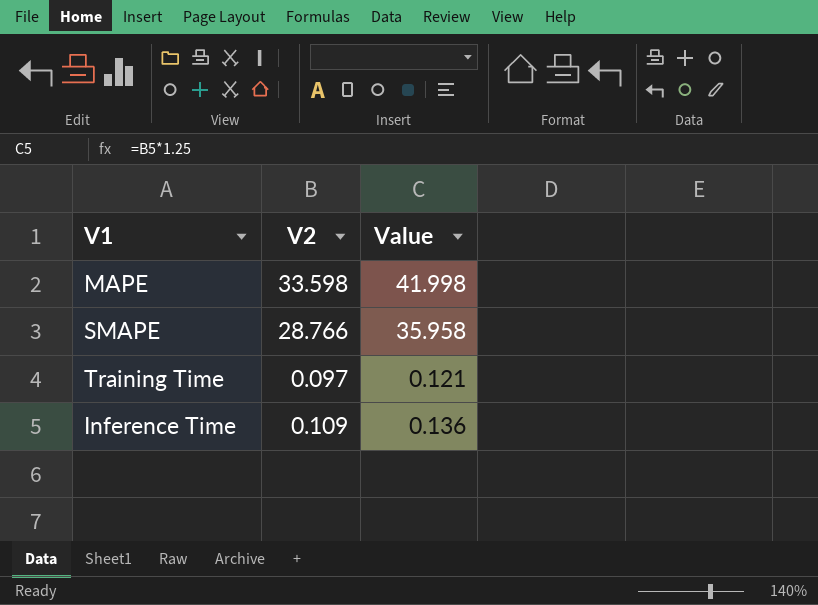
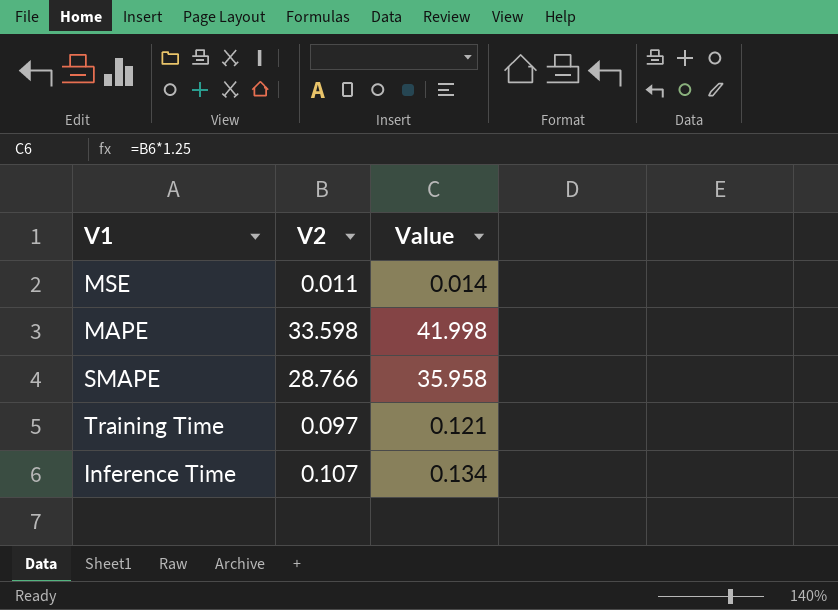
row MSE: none -> 0.011 | 0.014
Inference Time | V2: 0.109 -> 0.107
Inference Time | Value: 0.136 -> 0.134

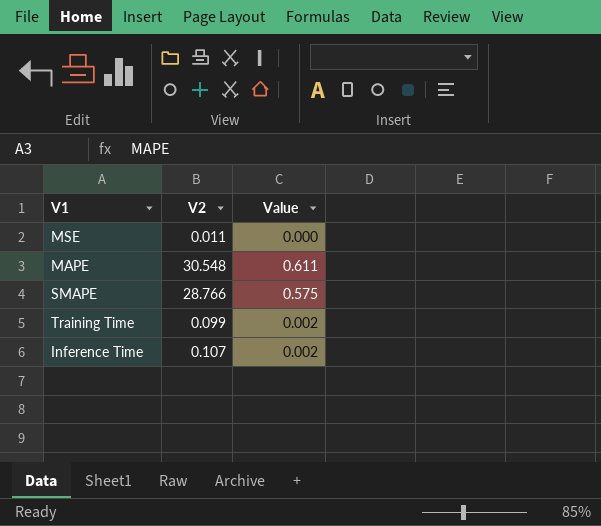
column Value | formula: [V2] * 1.25 -> [V2] * 0.02
MAPE | V2: 33.598 -> 30.548
Training Time | V2: 0.097 -> 0.099

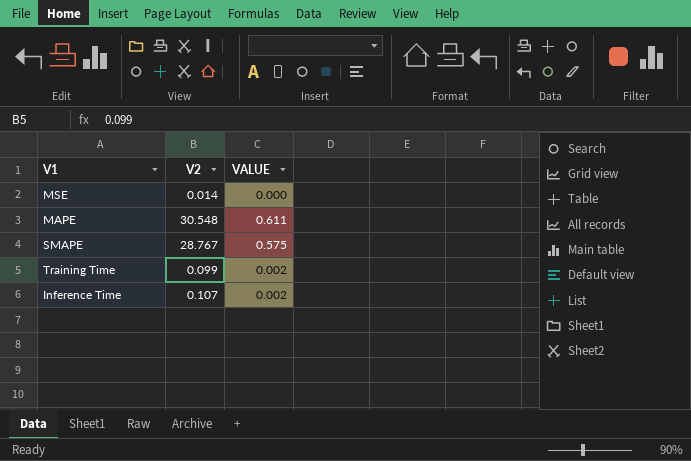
column name: Value -> VALUE
MSE | V2: 0.011 -> 0.014
SMAPE | V2: 28.766 -> 28.767

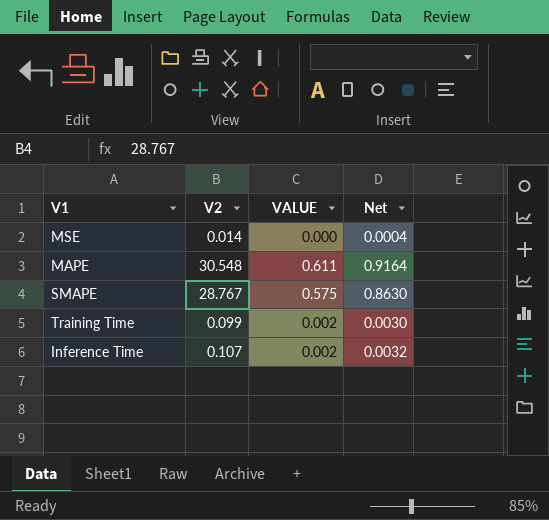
column Net | formula: none -> [V2] * 0.03

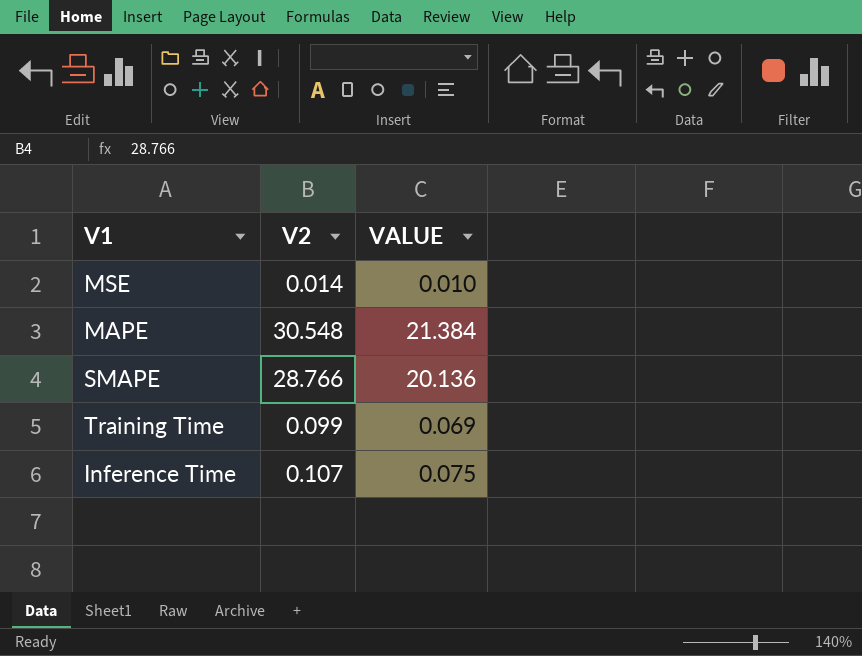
column Net | formula: [V2] * 0.03 -> none
column VALUE | formula: [V2] * 0.02 -> [V2] * 0.7
SMAPE | V2: 28.767 -> 28.766

